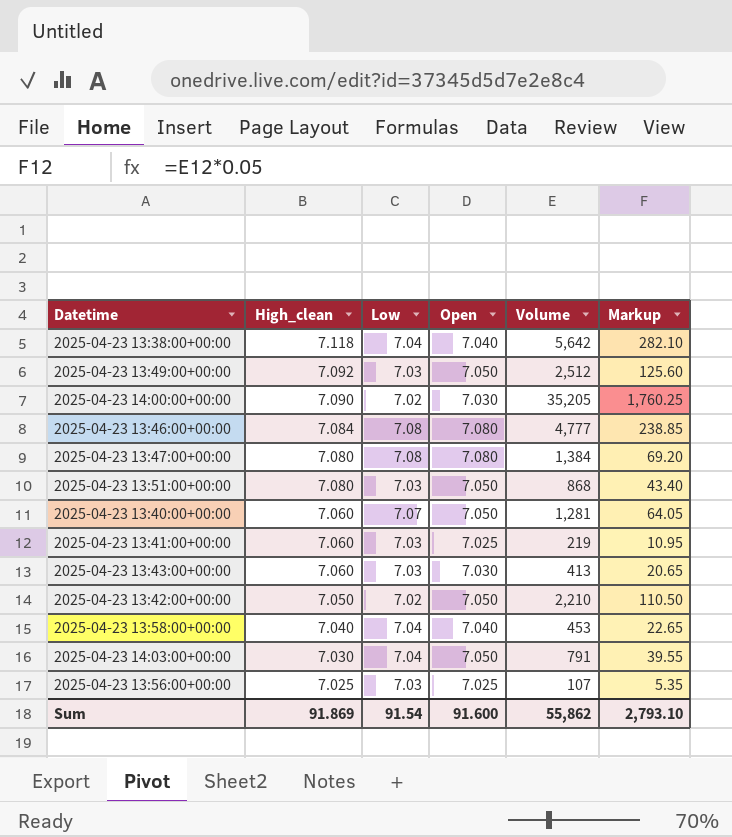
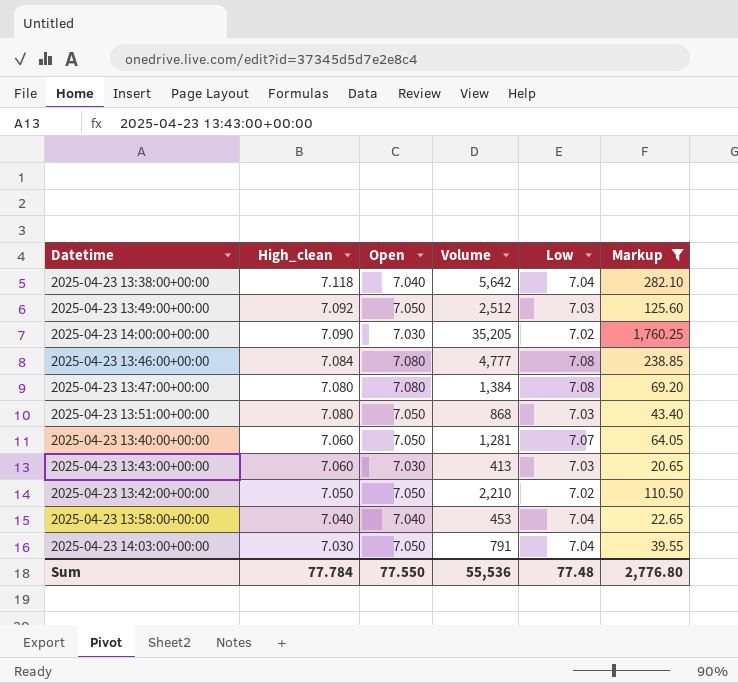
filter: none -> Markup >= 20.65
column Low | position: 3 -> 5
Sum | High_clean: 91.869 -> 77.784
Sum | Open: 91.600 -> 77.550
Sum | Volume: 55,862 -> 55,536
Sum | Low: 91.54 -> 77.48
Sum | Markup: 2,793.10 -> 2,776.80

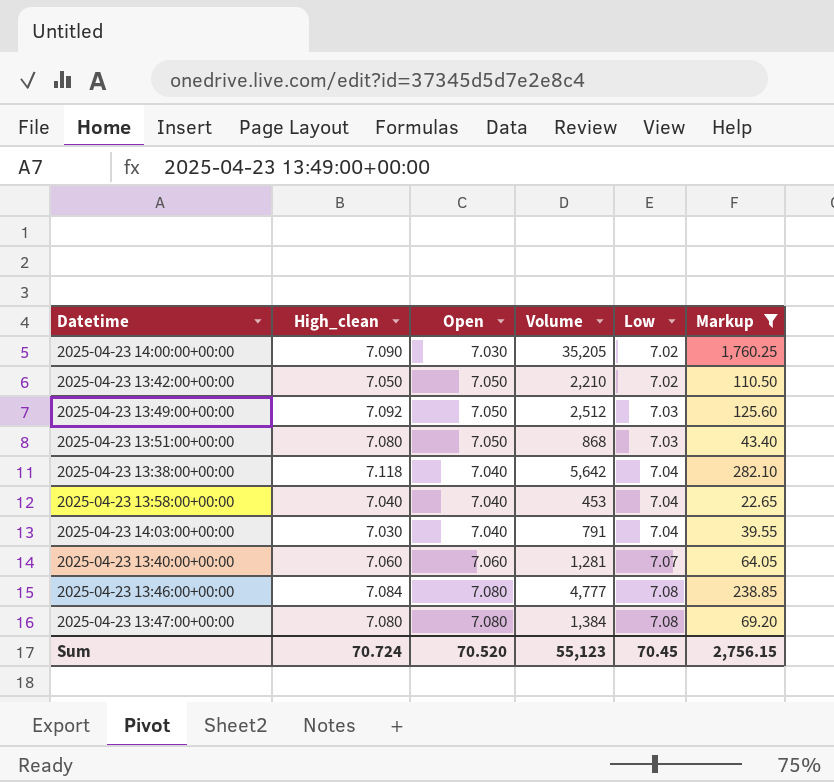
row order: High_clean descending -> Low ascending
row 2025-04-23 13:43:00+00:00: 7.060 | 7.030 | 413 | 7.03 | 20.65 -> none
2025-04-23 14:03:00+00:00 | Open: 7.050 -> 7.040
2025-04-23 13:40:00+00:00 | Open: 7.050 -> 7.060
Sum | High_clean: 77.784 -> 70.724
Sum | Open: 77.550 -> 70.520
Sum | Volume: 55,536 -> 55,123
Sum | Low: 77.48 -> 70.45
Sum | Markup: 2,776.80 -> 2,756.15

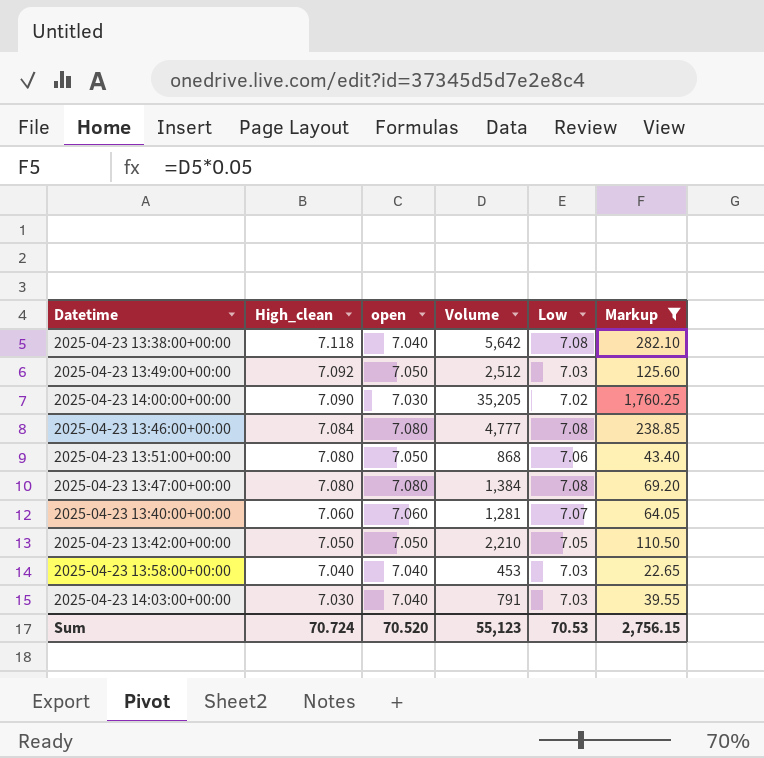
row order: Low ascending -> High_clean descending
column name: Open -> open
2025-04-23 13:38:00+00:00 | Low: 7.04 -> 7.08
2025-04-23 13:51:00+00:00 | Low: 7.03 -> 7.06
2025-04-23 13:42:00+00:00 | Low: 7.02 -> 7.05
2025-04-23 13:58:00+00:00 | Low: 7.04 -> 7.03
2025-04-23 14:03:00+00:00 | Low: 7.04 -> 7.03
Sum | Low: 70.45 -> 70.53

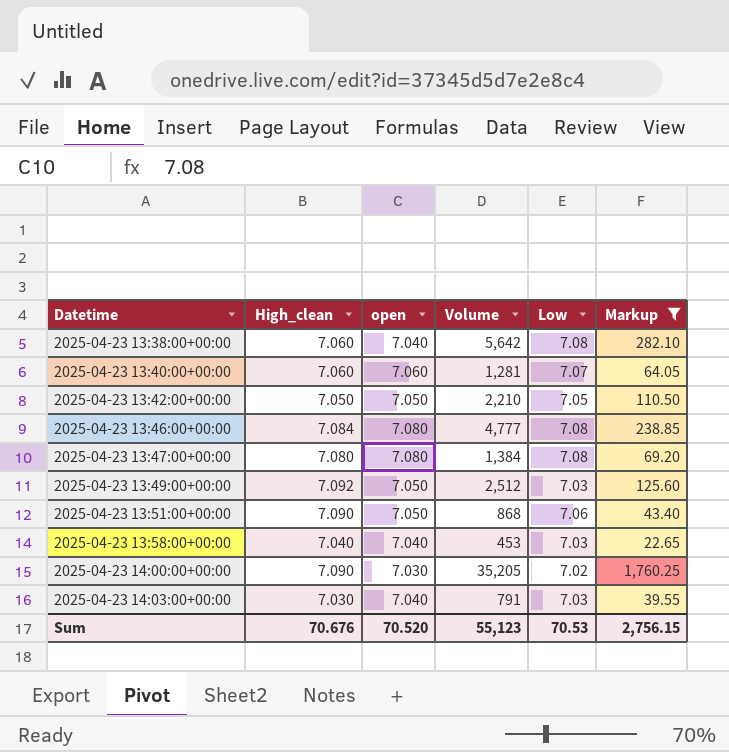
row order: High_clean descending -> Datetime ascending
2025-04-23 13:38:00+00:00 | High_clean: 7.118 -> 7.060
2025-04-23 13:51:00+00:00 | High_clean: 7.080 -> 7.090
Sum | High_clean: 70.724 -> 70.676

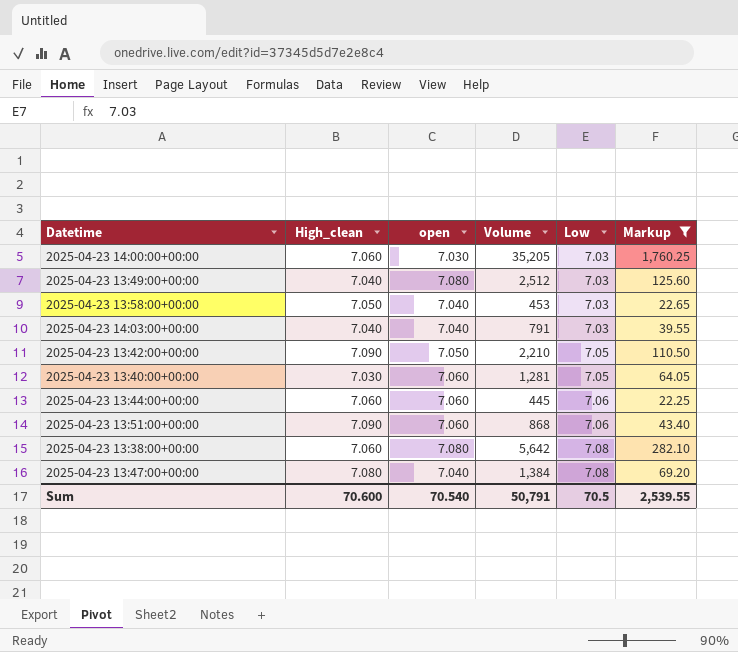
row order: Datetime ascending -> Low ascending
row 2025-04-23 13:46:00+00:00: 7.084 | 7.080 | 4,777 | 7.08 | 238.85 -> none
2025-04-23 14:00:00+00:00 | High_clean: 7.090 -> 7.060
2025-04-23 14:00:00+00:00 | Low: 7.02 -> 7.03
2025-04-23 13:49:00+00:00 | High_clean: 7.092 -> 7.040
2025-04-23 13:49:00+00:00 | open: 7.050 -> 7.080
2025-04-23 13:58:00+00:00 | High_clean: 7.040 -> 7.050
2025-04-23 14:03:00+00:00 | High_clean: 7.030 -> 7.040
2025-04-23 13:42:00+00:00 | High_clean: 7.050 -> 7.090
2025-04-23 13:40:00+00:00 | High_clean: 7.060 -> 7.030
2025-04-23 13:40:00+00:00 | Low: 7.07 -> 7.05
row 2025-04-23 13:44:00+00:00: none -> 7.060 | 7.060 | 445 | 7.06 | 22.25
2025-04-23 13:51:00+00:00 | open: 7.050 -> 7.060
2025-04-23 13:38:00+00:00 | open: 7.040 -> 7.080
2025-04-23 13:47:00+00:00 | open: 7.080 -> 7.040
Sum | High_clean: 70.676 -> 70.600
Sum | open: 70.520 -> 70.540
Sum | Volume: 55,123 -> 50,791
Sum | Low: 70.53 -> 70.5
Sum | Markup: 2,756.15 -> 2,539.55

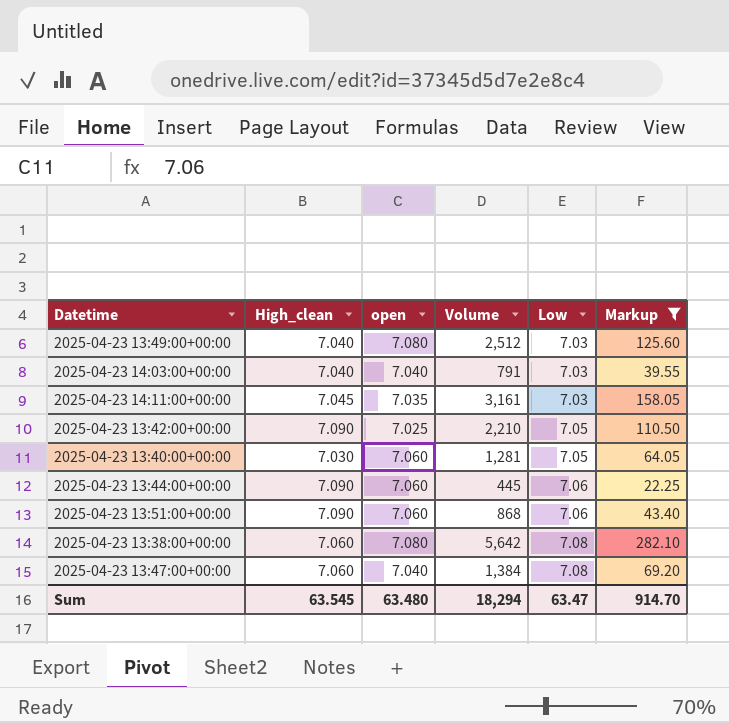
row 2025-04-23 14:00:00+00:00: 7.060 | 7.030 | 35,205 | 7.03 | 1,760.25 -> none
row 2025-04-23 13:58:00+00:00: 7.050 | 7.040 | 453 | 7.03 | 22.65 -> none
row 2025-04-23 14:11:00+00:00: none -> 7.045 | 7.035 | 3,161 | 7.03 | 158.05
2025-04-23 13:42:00+00:00 | open: 7.050 -> 7.025
2025-04-23 13:44:00+00:00 | High_clean: 7.060 -> 7.090
2025-04-23 13:47:00+00:00 | High_clean: 7.080 -> 7.060
Sum | High_clean: 70.600 -> 63.545
Sum | open: 70.540 -> 63.480
Sum | Volume: 50,791 -> 18,294
Sum | Low: 70.5 -> 63.47
Sum | Markup: 2,539.55 -> 914.70

